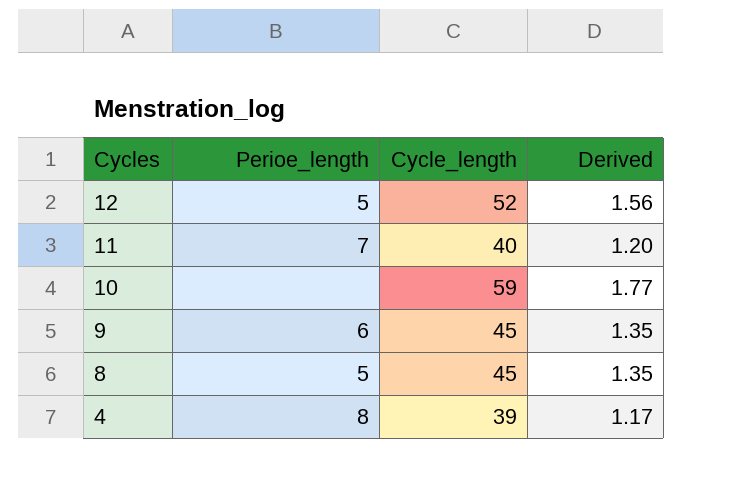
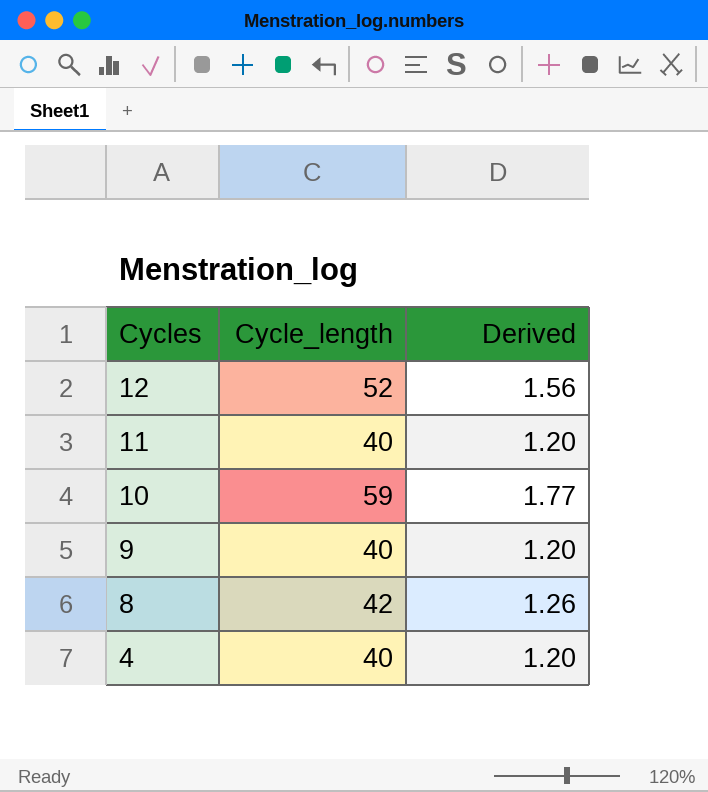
column Perioe_length | position: 2 -> none
9 | Cycle_length: 45 -> 40
9 | Derived: 1.35 -> 1.20
8 | Cycle_length: 45 -> 42
8 | Derived: 1.35 -> 1.26
4 | Cycle_length: 39 -> 40
4 | Derived: 1.17 -> 1.20

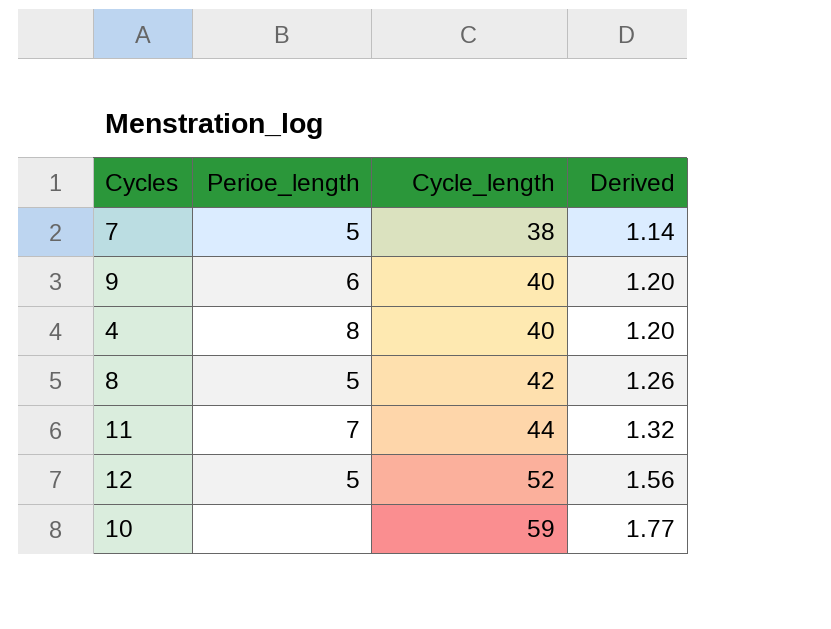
row order: Cycles descending -> Cycle_length ascending
column Perioe_length | position: none -> 2
row 7: none -> 5 | 38 | 1.14
11 | Cycle_length: 40 -> 44
11 | Derived: 1.20 -> 1.32

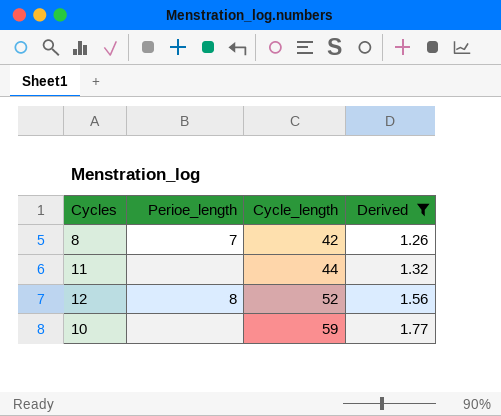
filter: none -> Derived >= 1.26
8 | Perioe_length: 5 -> 7
11 | Perioe_length: 7 -> none
12 | Perioe_length: 5 -> 8

